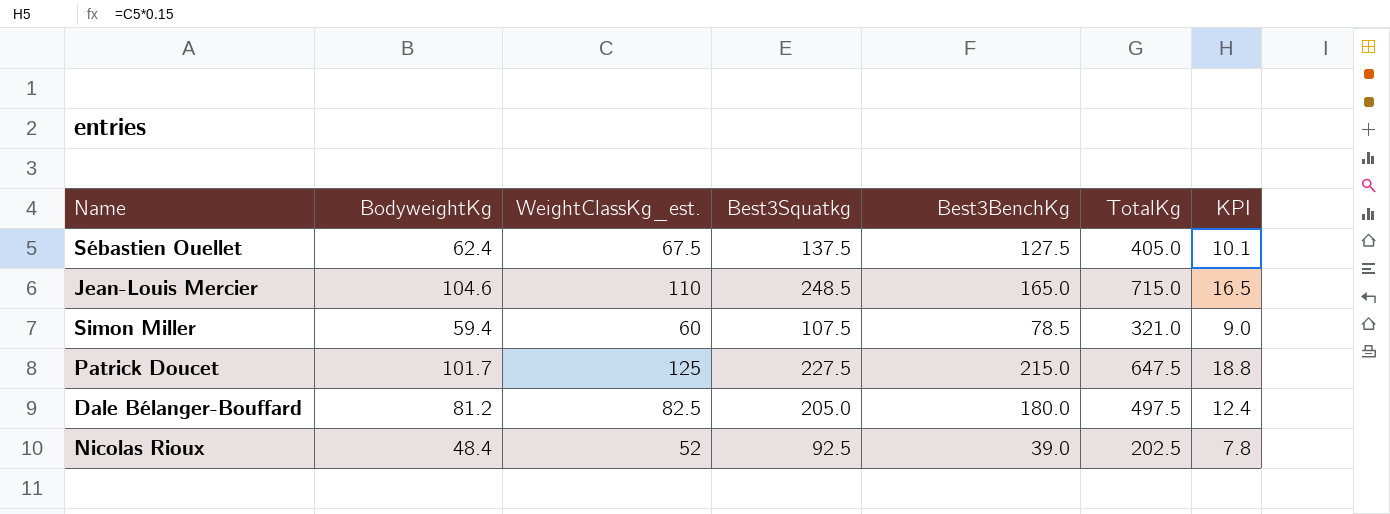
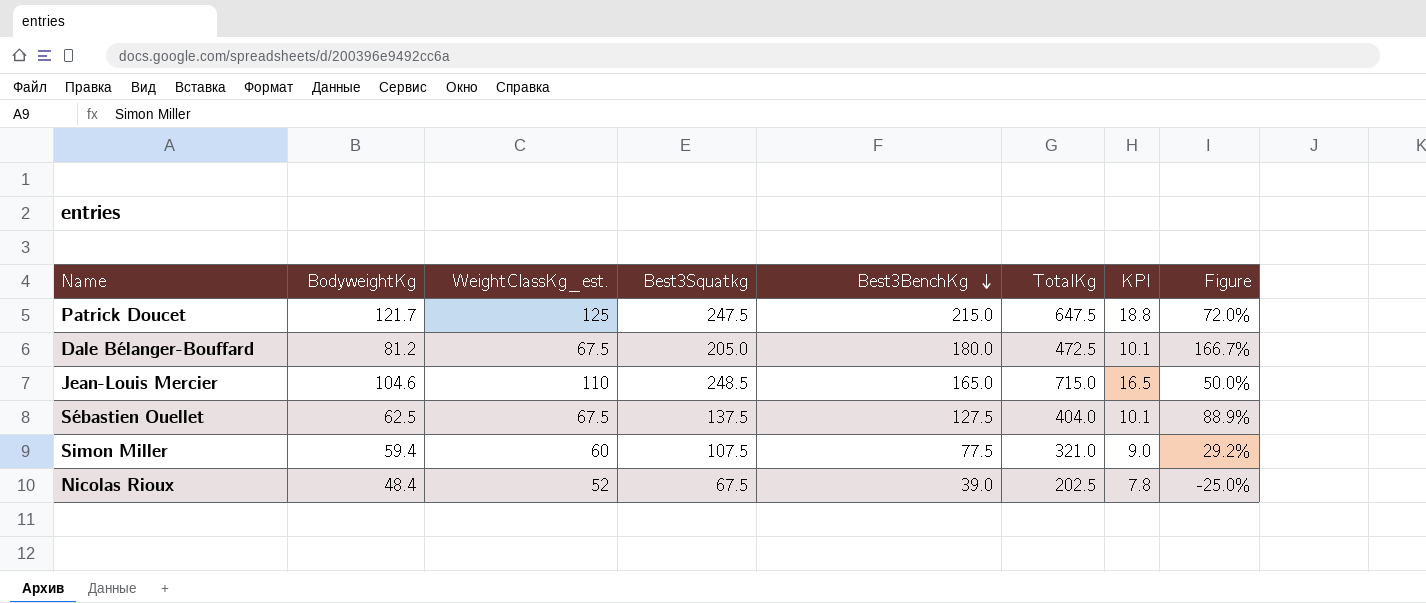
row order: none -> Best3BenchKg descending
column Figure | formula: none -> ([Best3BenchKg] - [WeightClassKg_est.]) / [WeightClassKg_est.]
Patrick Doucet | BodyweightKg: 101.7 -> 121.7
Patrick Doucet | Best3Squatkg: 227.5 -> 247.5
Dale Bélanger-Bouffard | WeightClassKg_est.: 82.5 -> 67.5
Dale Bélanger-Bouffard | TotalKg: 497.5 -> 472.5
Dale Bélanger-Bouffard | KPI: 12.4 -> 10.1
Sébastien Ouellet | BodyweightKg: 62.4 -> 62.5
Sébastien Ouellet | TotalKg: 405.0 -> 404.0
Simon Miller | Best3BenchKg: 78.5 -> 77.5
Nicolas Rioux | Best3Squatkg: 92.5 -> 67.5

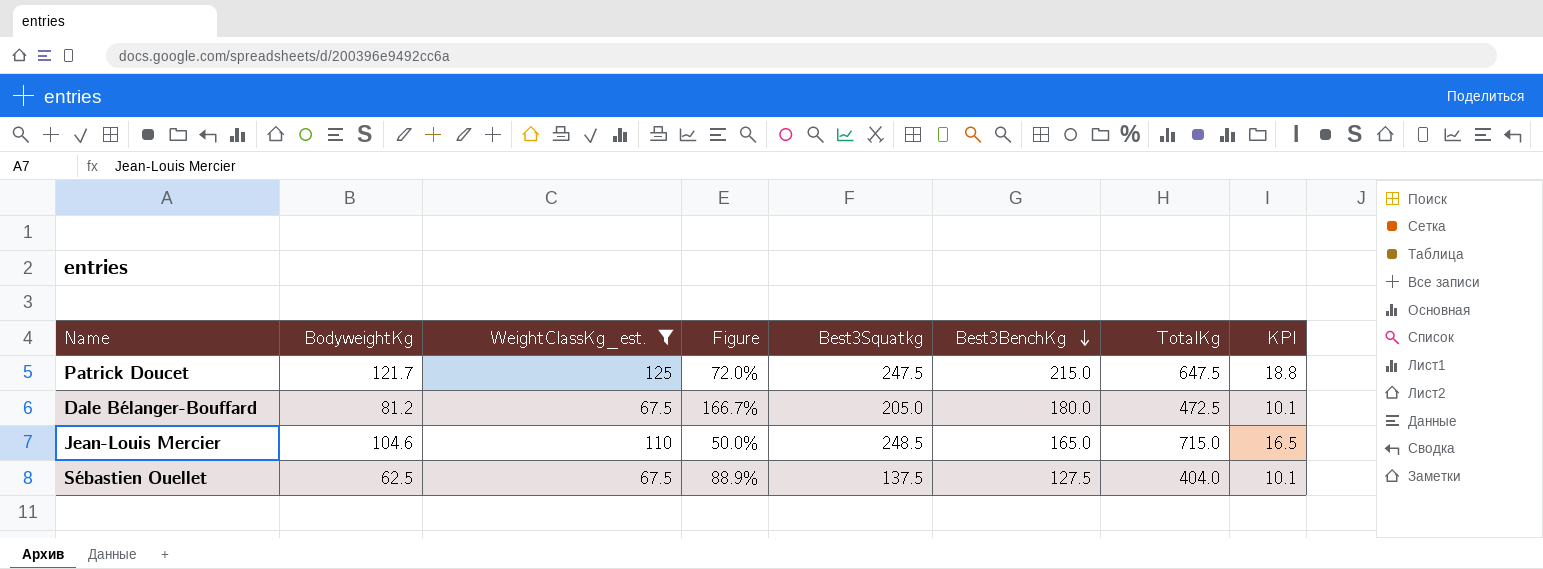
filter: none -> WeightClassKg_est. >= 67.5
column Figure | position: 8 -> 4

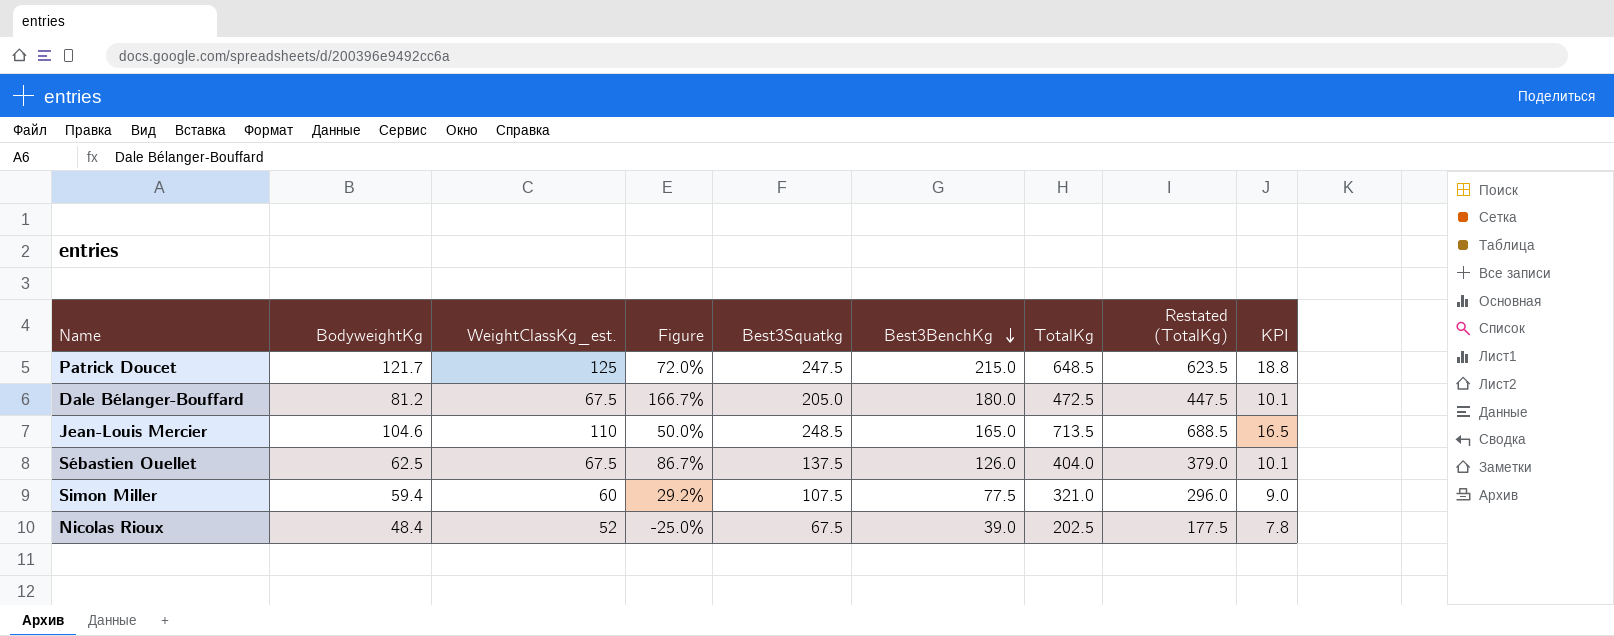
filter: WeightClassKg_est. >= 67.5 -> none
column Restated (TotalKg) | formula: none -> [TotalKg] - 25
Patrick Doucet | TotalKg: 647.5 -> 648.5
Jean-Louis Mercier | TotalKg: 715.0 -> 713.5
Sébastien Ouellet | Figure: 88.9% -> 86.7%
Sébastien Ouellet | Best3BenchKg: 127.5 -> 126.0

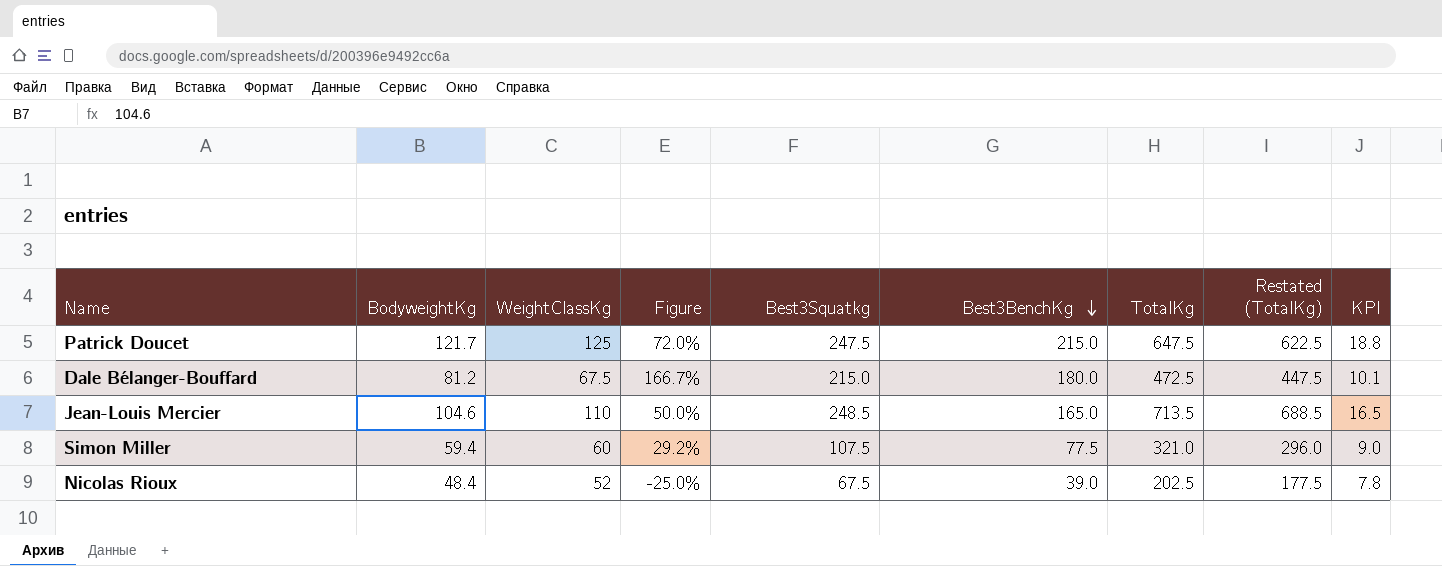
column name: WeightClassKg_est. -> WeightClassKg
row Sébastien Ouellet: 62.5 | 67.5 | 86.7% | 137.5 | 126.0 | 404.0 | 379.0 | 10.1 -> none
Patrick Doucet | TotalKg: 648.5 -> 647.5
Patrick Doucet | Restated (TotalKg): 623.5 -> 622.5
Dale Bélanger-Bouffard | Best3Squatkg: 205.0 -> 215.0

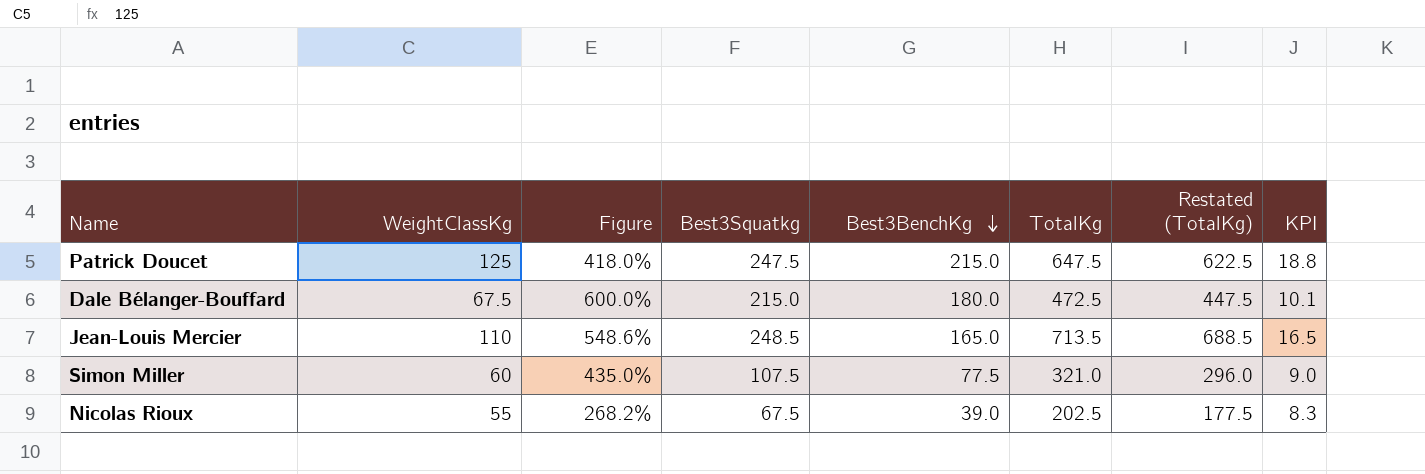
column BodyweightKg | position: 2 -> none
column Figure | formula: ([Best3BenchKg] - [WeightClassKg]) / [WeightClassKg] -> ([TotalKg] - [WeightClassKg]) / [WeightClassKg]
Nicolas Rioux | WeightClassKg: 52 -> 55
Nicolas Rioux | KPI: 7.8 -> 8.3

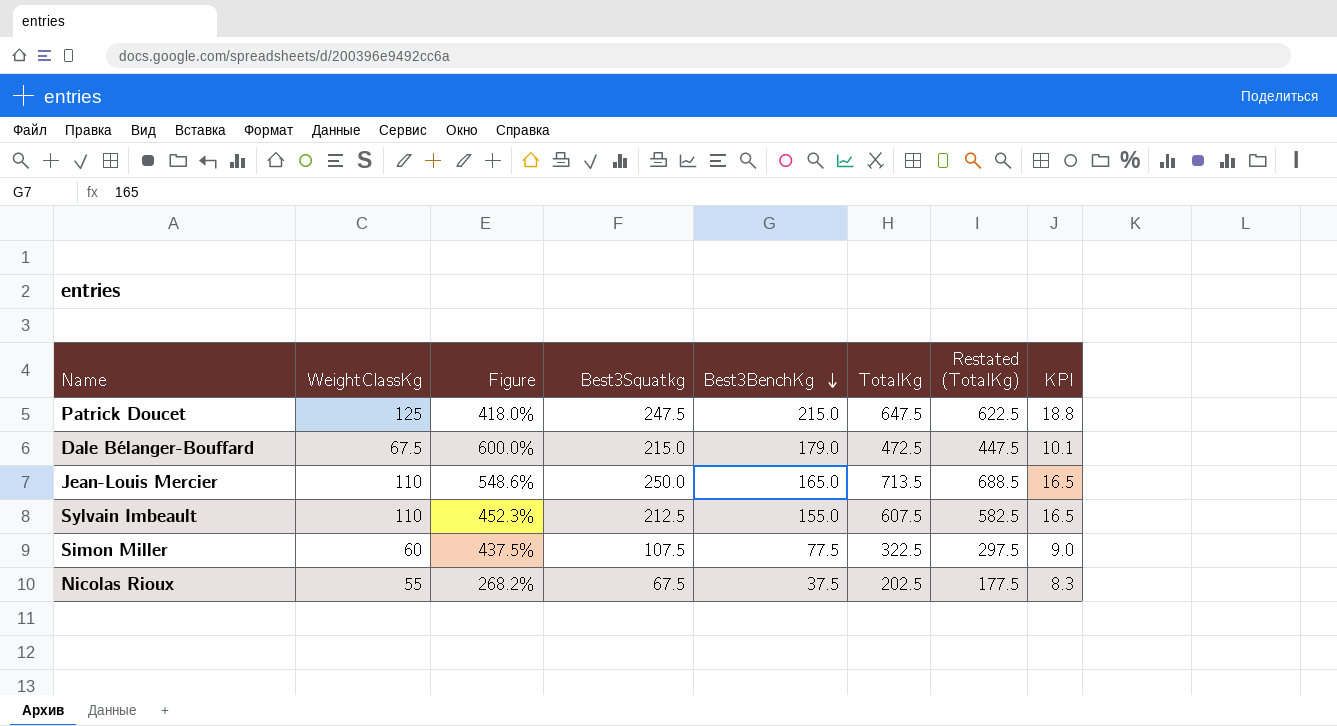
Dale Bélanger-Bouffard | Best3BenchKg: 180.0 -> 179.0
Jean-Louis Mercier | Best3Squatkg: 248.5 -> 250.0
row Sylvain Imbeault: none -> 110 | 452.3% | 212.5 | 155.0 | 607.5 | 582.5 | 16.5
Simon Miller | Figure: 435.0% -> 437.5%
Simon Miller | TotalKg: 321.0 -> 322.5
Simon Miller | Restated (TotalKg): 296.0 -> 297.5
Nicolas Rioux | Best3BenchKg: 39.0 -> 37.5

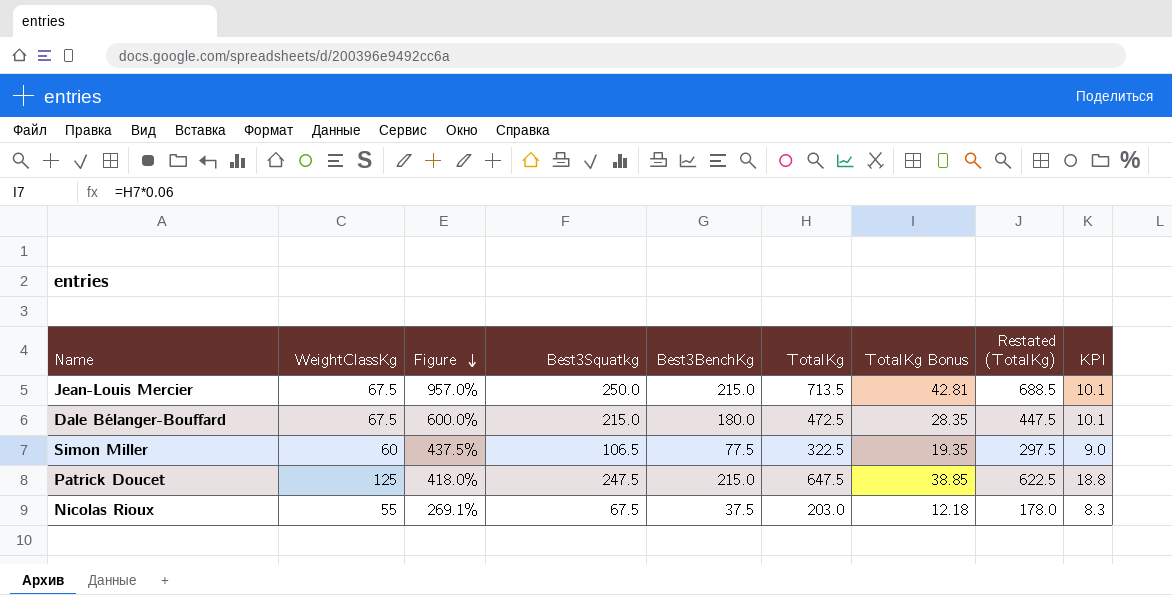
row order: Best3BenchKg descending -> Figure descending
column TotalKg Bonus | formula: none -> [TotalKg] * 0.06
row Sylvain Imbeault: 110 | 452.3% | 212.5 | 155.0 | 607.5 | 582.5 | 16.5 -> none
Jean-Louis Mercier | WeightClassKg: 110 -> 67.5
Jean-Louis Mercier | Figure: 548.6% -> 957.0%
Jean-Louis Mercier | Best3BenchKg: 165.0 -> 215.0
Jean-Louis Mercier | KPI: 16.5 -> 10.1
Dale Bélanger-Bouffard | Best3BenchKg: 179.0 -> 180.0
Simon Miller | Best3Squatkg: 107.5 -> 106.5
Nicolas Rioux | Figure: 268.2% -> 269.1%
Nicolas Rioux | TotalKg: 202.5 -> 203.0
Nicolas Rioux | Restated (TotalKg): 177.5 -> 178.0

